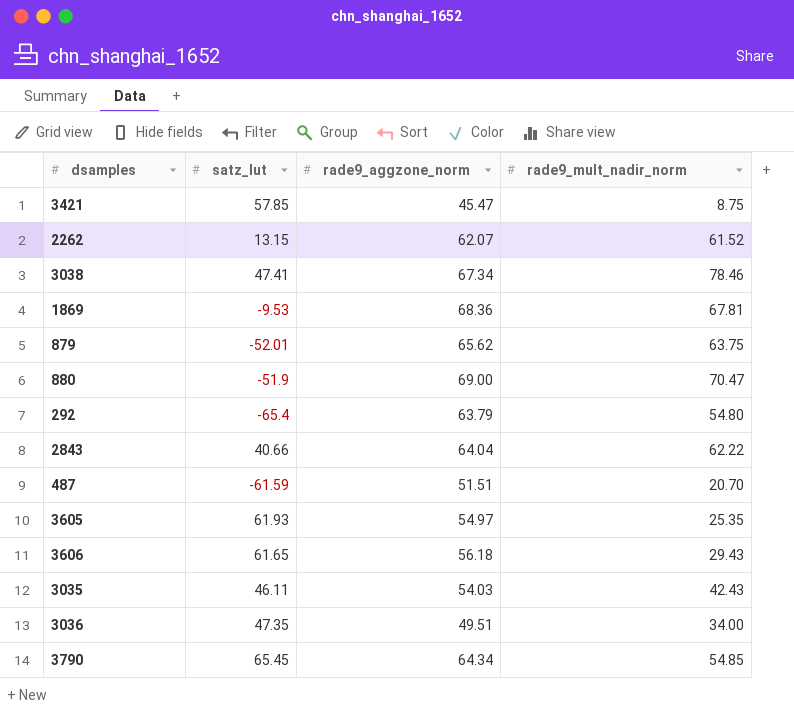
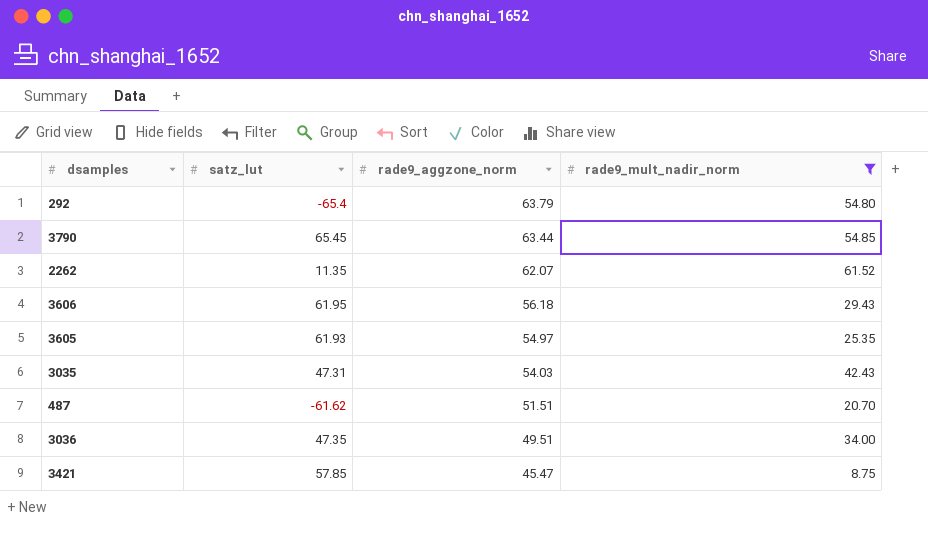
filter: none -> rade9_mult_nadir_norm <= 61.52
row order: none -> rade9_aggzone_norm descending
3790 | rade9_aggzone_norm: 64.34 -> 63.44
2262 | satz_lut: 13.15 -> 11.35
3606 | satz_lut: 61.65 -> 61.95
3035 | satz_lut: 46.11 -> 47.31
487 | satz_lut: -61.59 -> -61.62

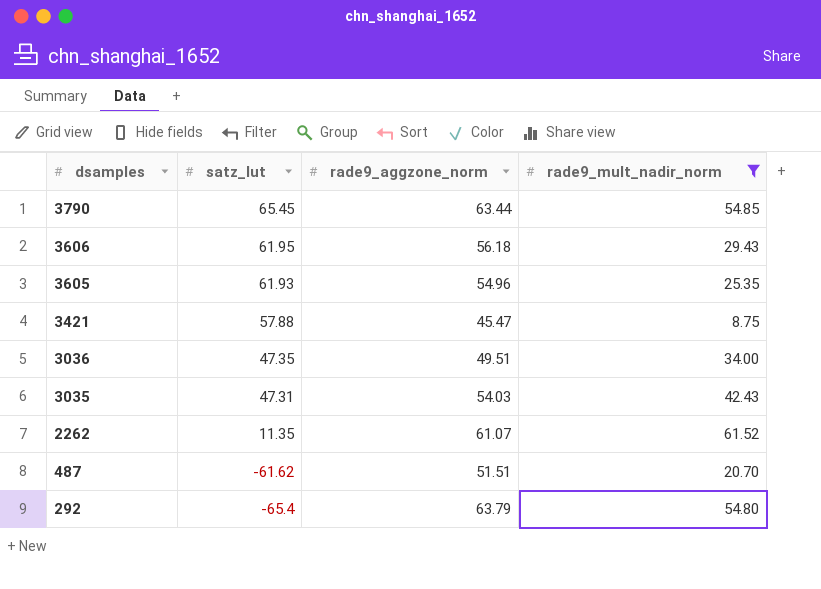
row order: rade9_aggzone_norm descending -> dsamples descending
3605 | rade9_aggzone_norm: 54.97 -> 54.96
3421 | satz_lut: 57.85 -> 57.88
2262 | rade9_aggzone_norm: 62.07 -> 61.07

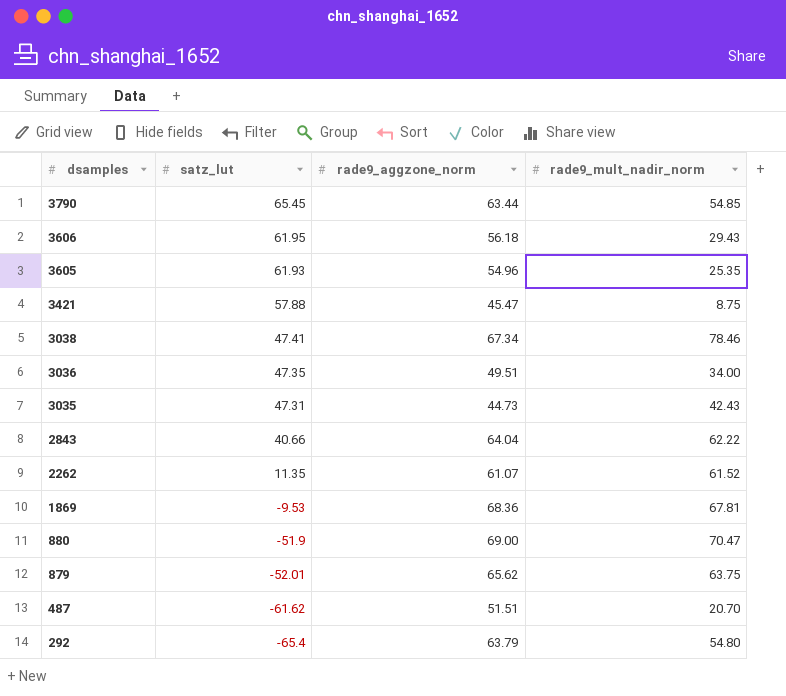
filter: rade9_mult_nadir_norm <= 61.52 -> none
3035 | rade9_aggzone_norm: 54.03 -> 44.73

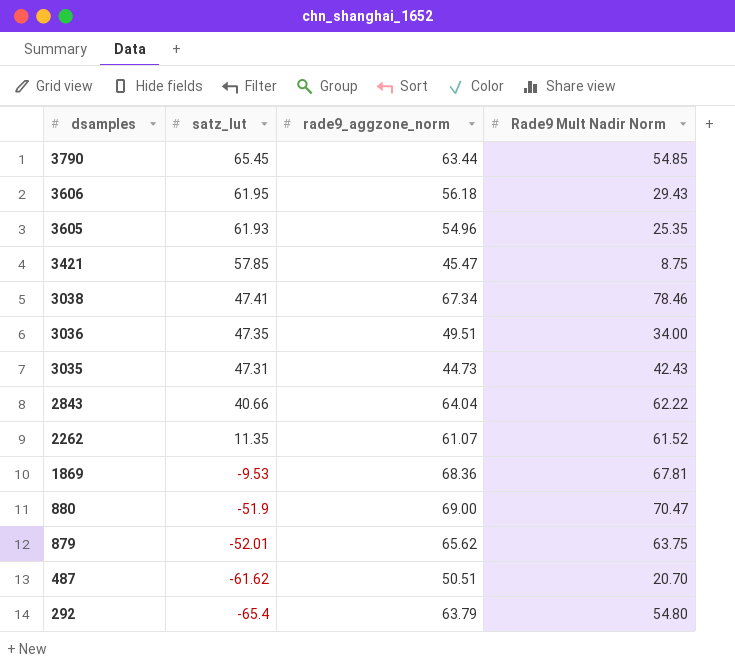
column name: rade9_mult_nadir_norm -> Rade9 Mult Nadir Norm
3421 | satz_lut: 57.88 -> 57.85
487 | rade9_aggzone_norm: 51.51 -> 50.51

